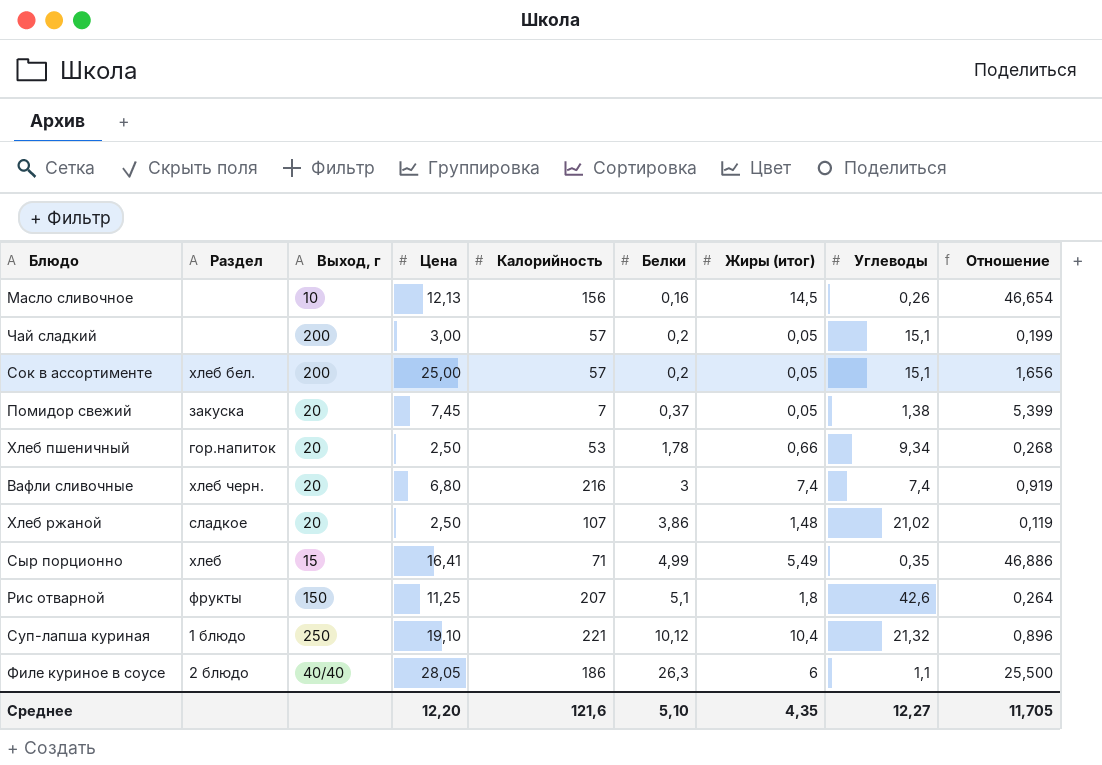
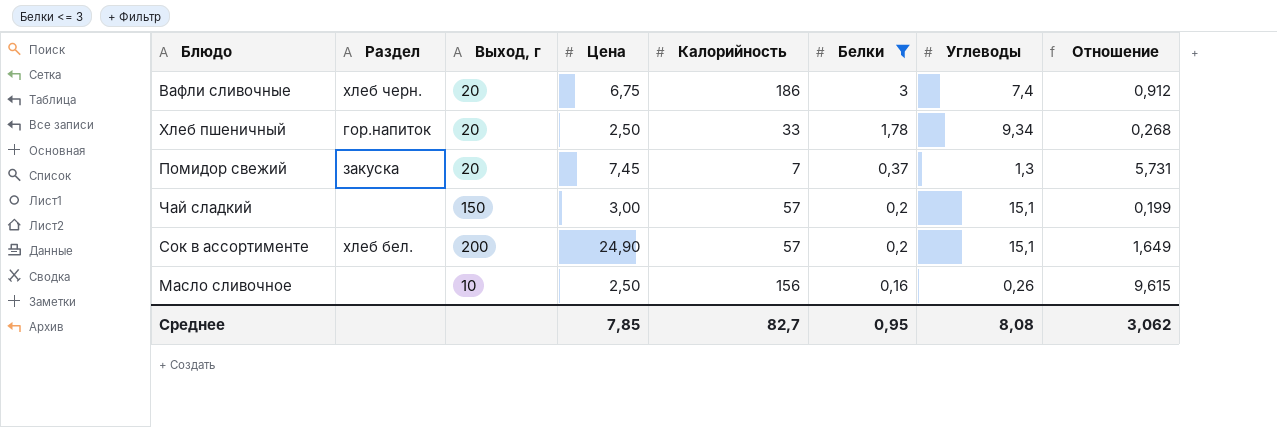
filter: none -> Белки <= 3
row order: Белки ascending -> Белки descending
column Жиры (итог) | position: 7 -> none
Вафли сливочные | Цена: 6,80 -> 6,75
Вафли сливочные | Калорийность: 216 -> 186
Вафли сливочные | Отношение: 0,919 -> 0,912
Хлеб пшеничный | Калорийность: 53 -> 33
Помидор свежий | Углеводы: 1,38 -> 1,3
Помидор свежий | Отношение: 5,399 -> 5,731
Чай сладкий | Выход, г: 200 -> 150
Сок в ассортименте | Цена: 25,00 -> 24,90
Сок в ассортименте | Отношение: 1,656 -> 1,649
Масло сливочное | Цена: 12,13 -> 2,50
Масло сливочное | Отношение: 46,654 -> 9,615
Среднее | Цена: 12,20 -> 7,85
Среднее | Калорийность: 121,6 -> 82,7
Среднее | Белки: 5,10 -> 0,95
Среднее | Углеводы: 12,27 -> 8,08
Среднее | Отношение: 11,705 -> 3,062

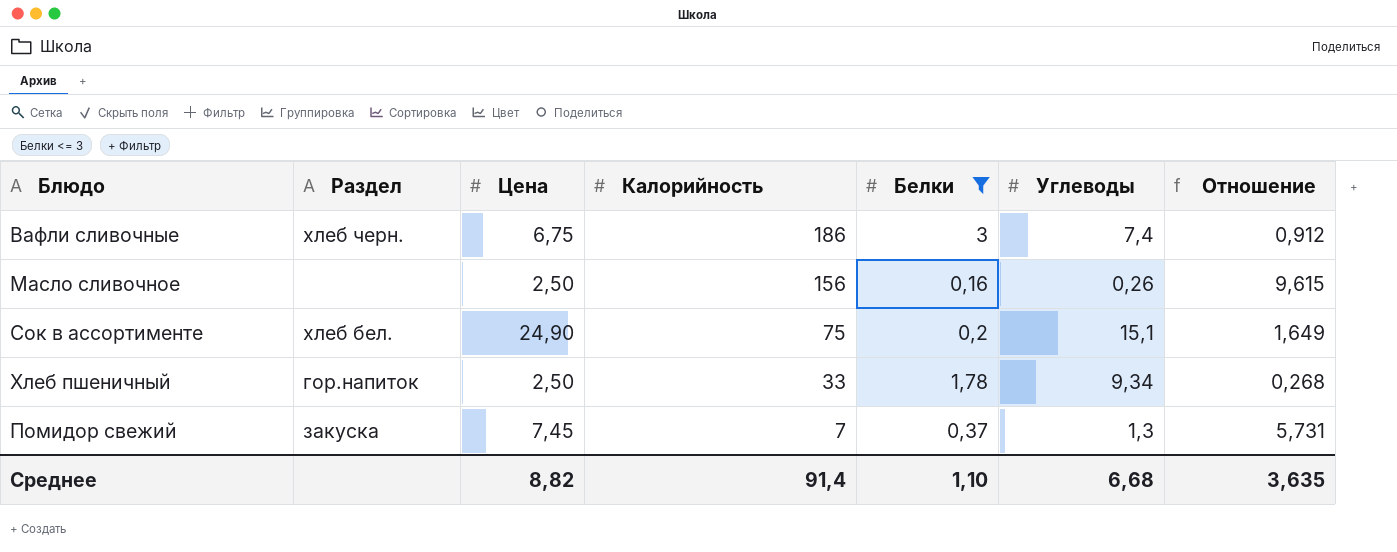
row order: Белки descending -> Калорийность descending
column Выход, г | position: 3 -> none
row Чай сладкий: none | 150 | 3,00 | 57 | 0,2 | 15,1 | 0,199 -> none
Сок в ассортименте | Калорийность: 57 -> 75
Среднее | Цена: 7,85 -> 8,82
Среднее | Калорийность: 82,7 -> 91,4
Среднее | Белки: 0,95 -> 1,10
Среднее | Углеводы: 8,08 -> 6,68
Среднее | Отношение: 3,062 -> 3,635

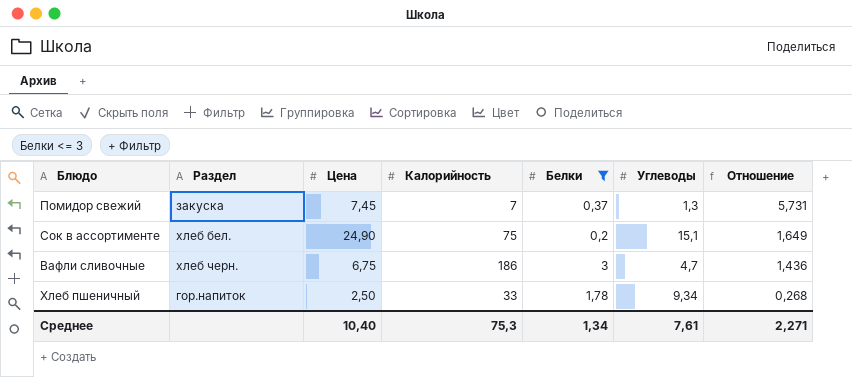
row order: Калорийность descending -> Отношение descending
row Масло сливочное: none | 2,50 | 156 | 0,16 | 0,26 | 9,615 -> none
Вафли сливочные | Углеводы: 7,4 -> 4,7
Вафли сливочные | Отношение: 0,912 -> 1,436
Среднее | Цена: 8,82 -> 10,40
Среднее | Калорийность: 91,4 -> 75,3
Среднее | Белки: 1,10 -> 1,34
Среднее | Углеводы: 6,68 -> 7,61
Среднее | Отношение: 3,635 -> 2,271

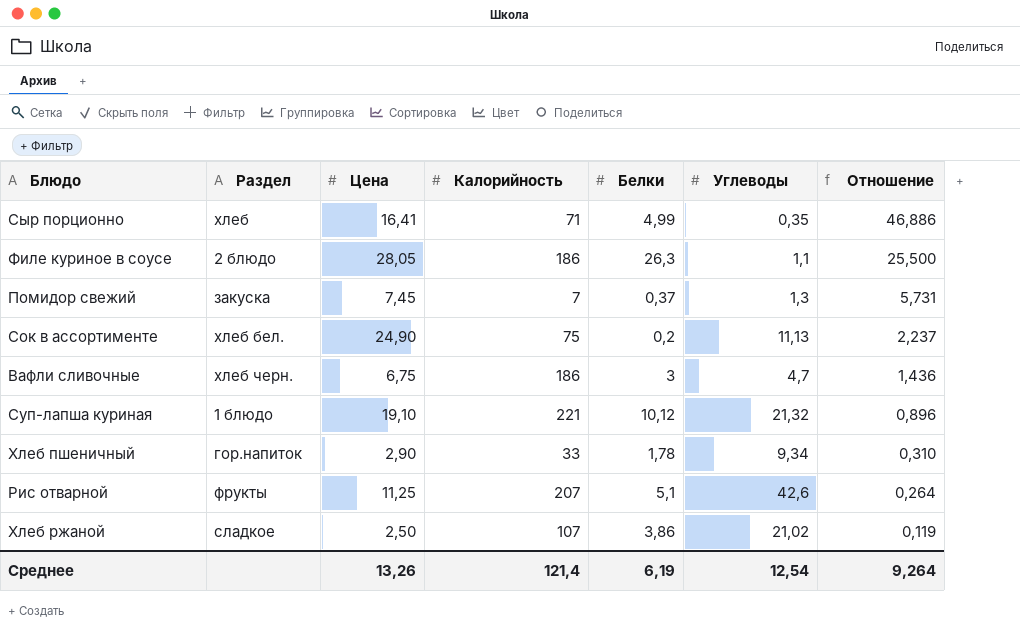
filter: Белки <= 3 -> none
Сок в ассортименте | Углеводы: 15,1 -> 11,13
Сок в ассортименте | Отношение: 1,649 -> 2,237
Хлеб пшеничный | Цена: 2,50 -> 2,90
Хлеб пшеничный | Отношение: 0,268 -> 0,310
Среднее | Цена: 10,40 -> 13,26
Среднее | Калорийность: 75,3 -> 121,4
Среднее | Белки: 1,34 -> 6,19
Среднее | Углеводы: 7,61 -> 12,54
Среднее | Отношение: 2,271 -> 9,264

